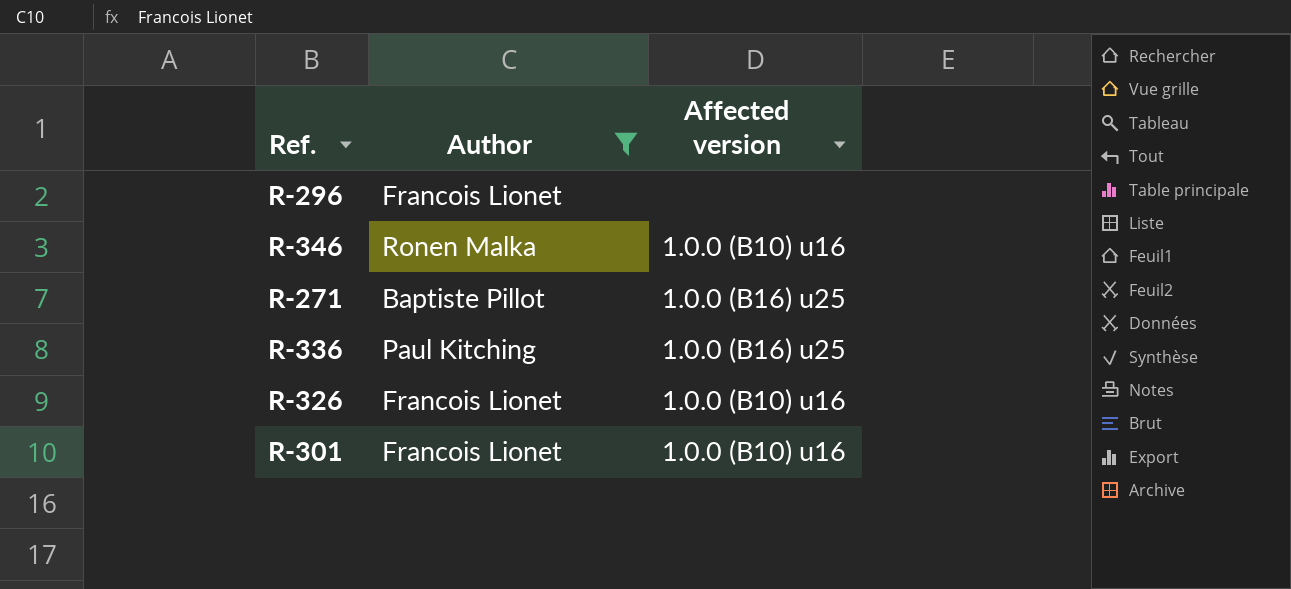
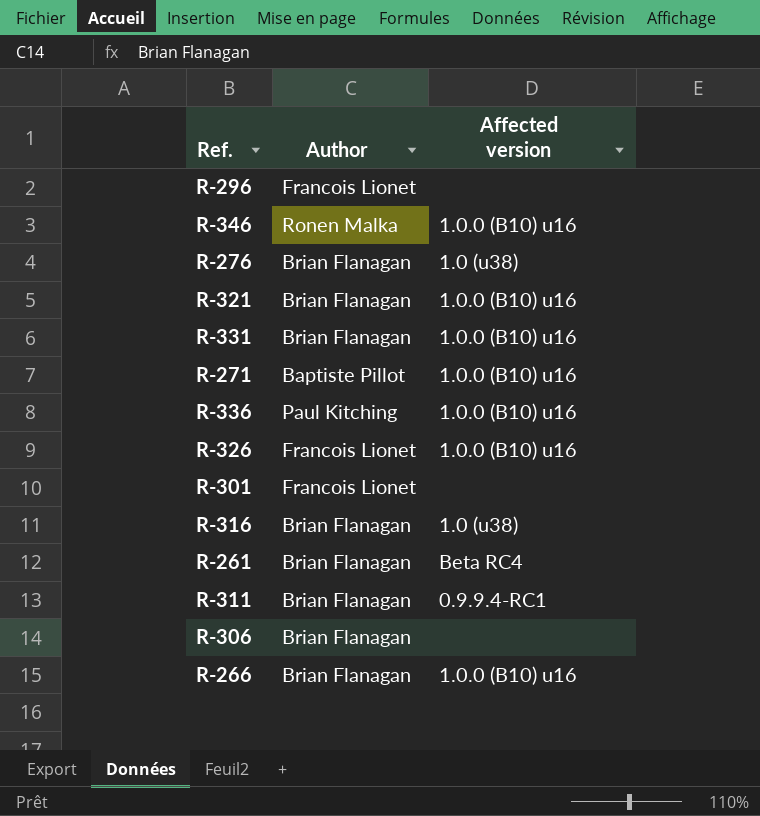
filter: Author != Brian Flanagan -> none
R-271 | Affected version: 1.0.0 (B16) u25 -> 1.0.0 (B10) u16
R-336 | Affected version: 1.0.0 (B16) u25 -> 1.0.0 (B10) u16
R-301 | Affected version: 1.0.0 (B10) u16 -> none

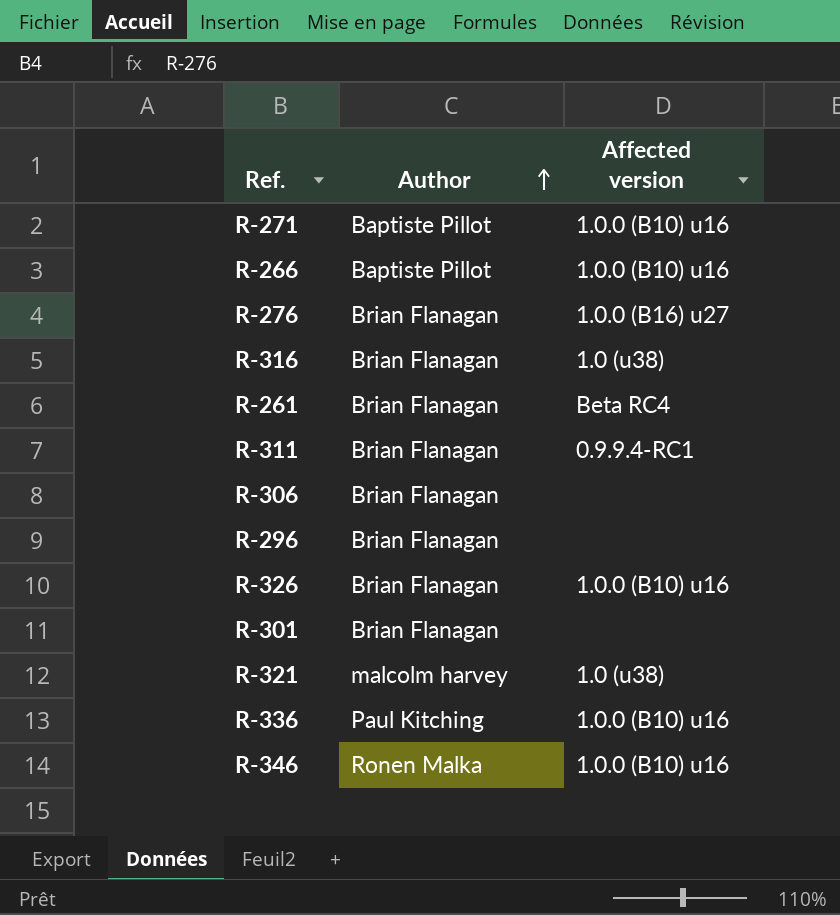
row order: none -> Author ascending
row R-331: Brian Flanagan | 1.0.0 (B10) u16 -> none
R-266 | Author: Brian Flanagan -> Baptiste Pillot
R-276 | Affected version: 1.0 (u38) -> 1.0.0 (B16) u27
R-296 | Author: Francois Lionet -> Brian Flanagan
R-326 | Author: Francois Lionet -> Brian Flanagan
R-301 | Author: Francois Lionet -> Brian Flanagan
R-321 | Author: Brian Flanagan -> malcolm harvey
R-321 | Affected version: 1.0.0 (B10) u16 -> 1.0 (u38)

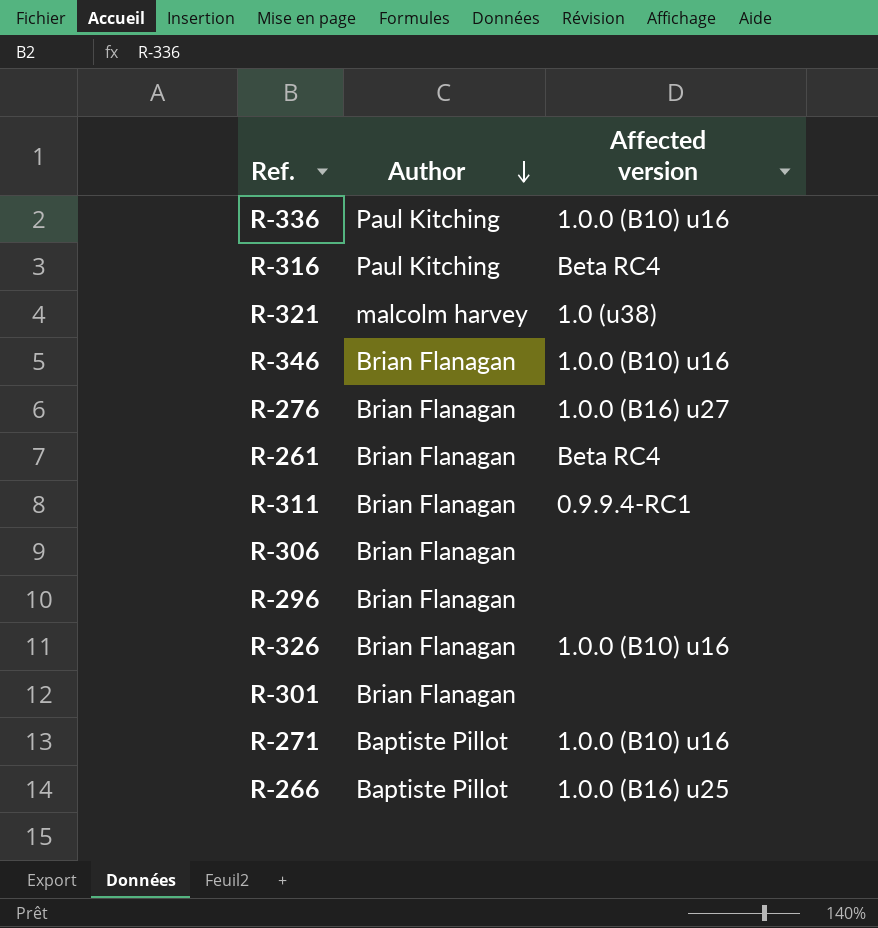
row order: Author ascending -> Author descending
R-316 | Author: Brian Flanagan -> Paul Kitching
R-316 | Affected version: 1.0 (u38) -> Beta RC4
R-346 | Author: Ronen Malka -> Brian Flanagan
R-266 | Affected version: 1.0.0 (B10) u16 -> 1.0.0 (B16) u25

